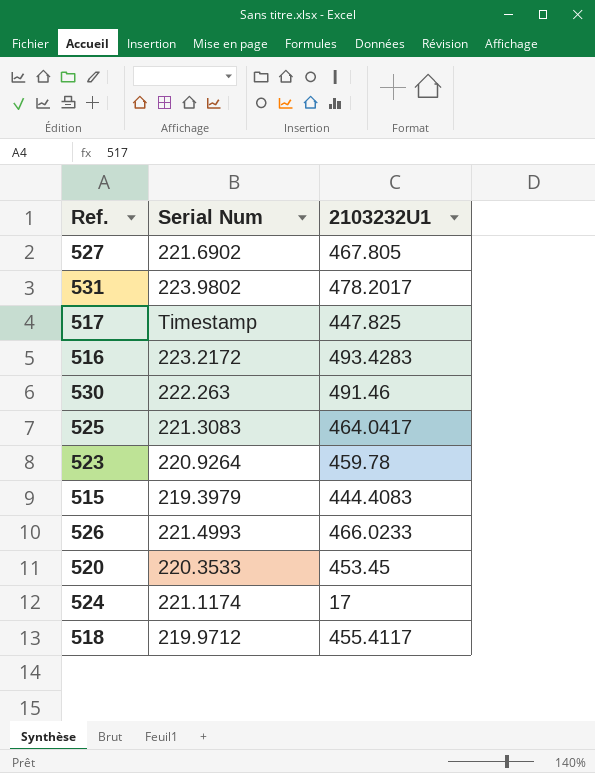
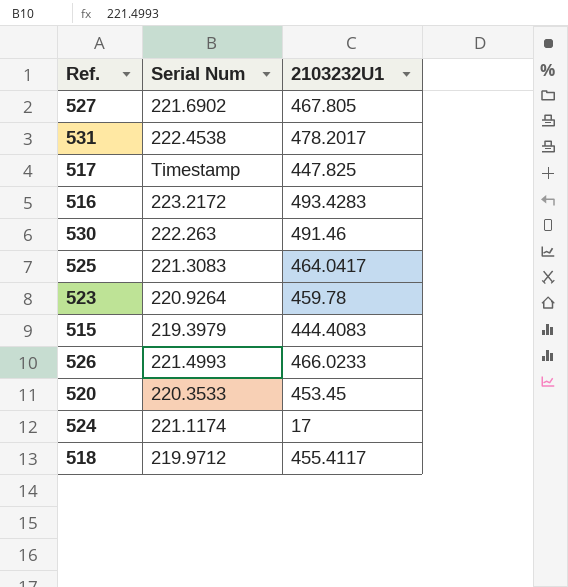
531 | Serial Num: 223.9802 -> 222.4538

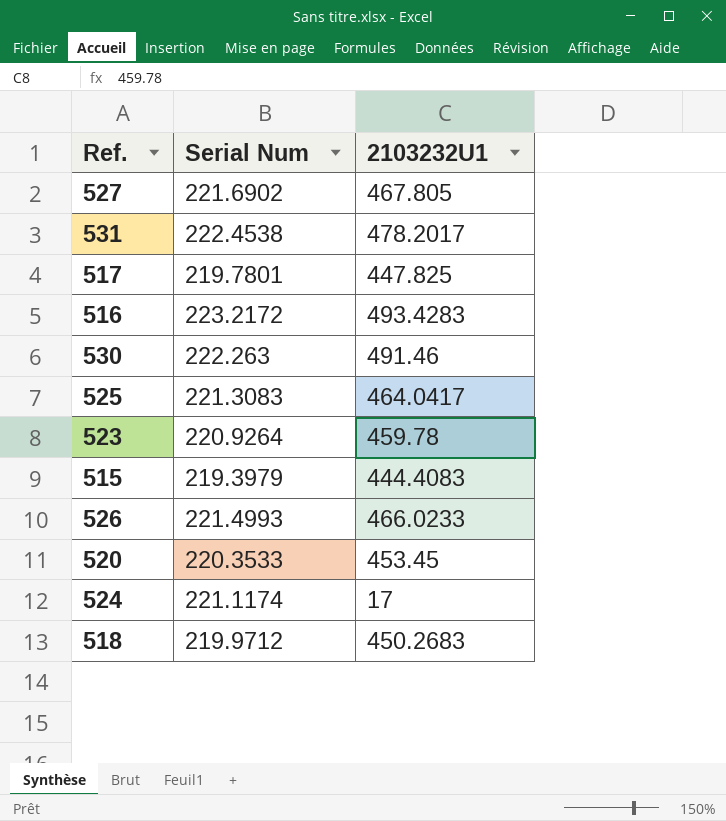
517 | Serial Num: Timestamp -> 219.7801
518 | 2103232U1: 455.4117 -> 450.2683

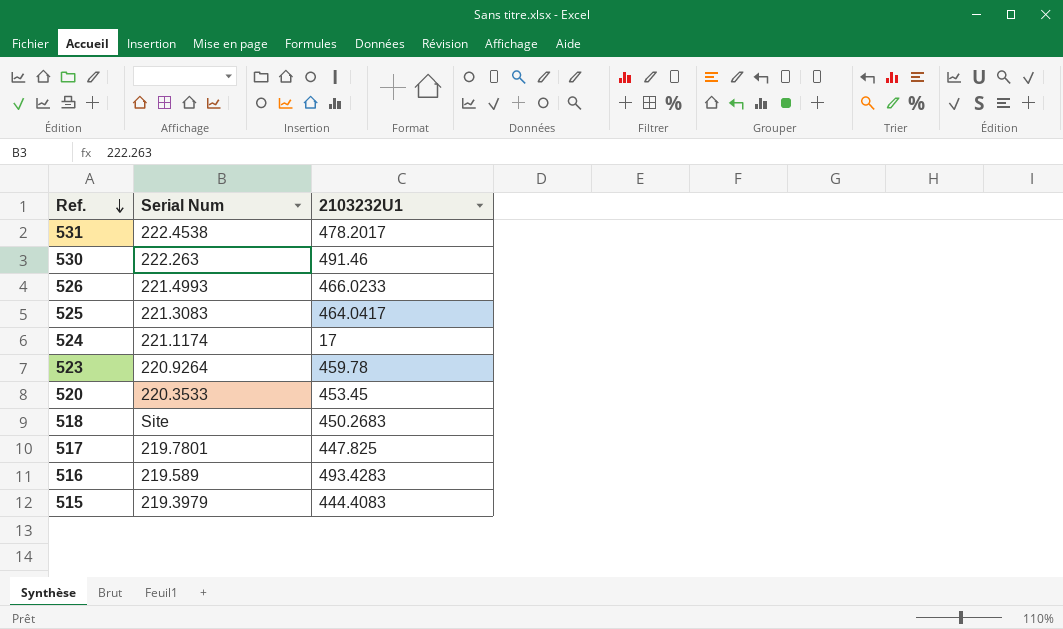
row order: none -> Ref. descending
row 527: 221.6902 | 467.805 -> none
518 | Serial Num: 219.9712 -> Site
516 | Serial Num: 223.2172 -> 219.589

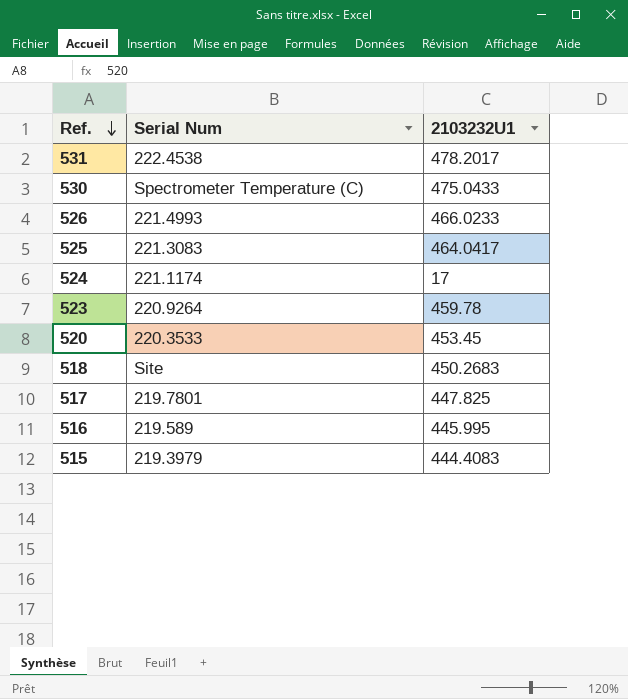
530 | Serial Num: 222.263 -> Spectrometer Temperature (C)
530 | 2103232U1: 491.46 -> 475.0433
516 | 2103232U1: 493.4283 -> 445.995

